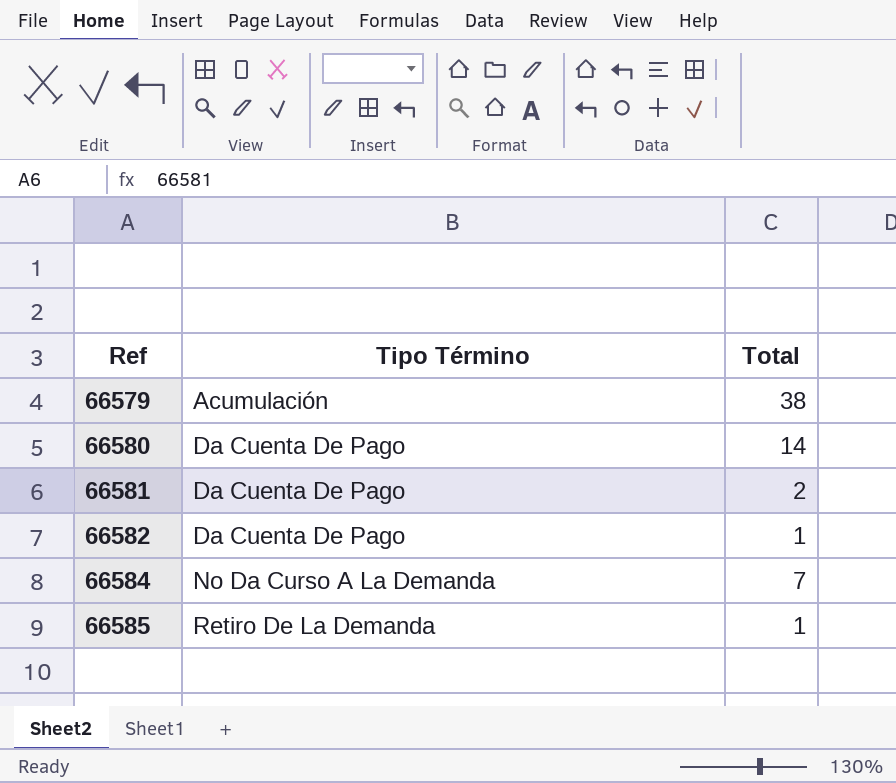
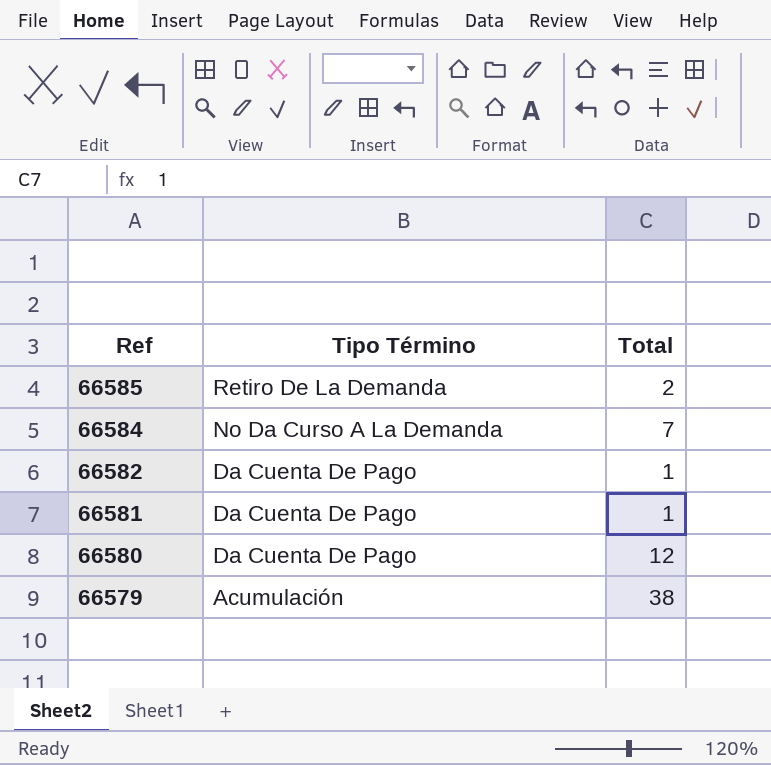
row order: Ref ascending -> Ref descending
66585 | Total: 1 -> 2
66581 | Total: 2 -> 1
66580 | Total: 14 -> 12

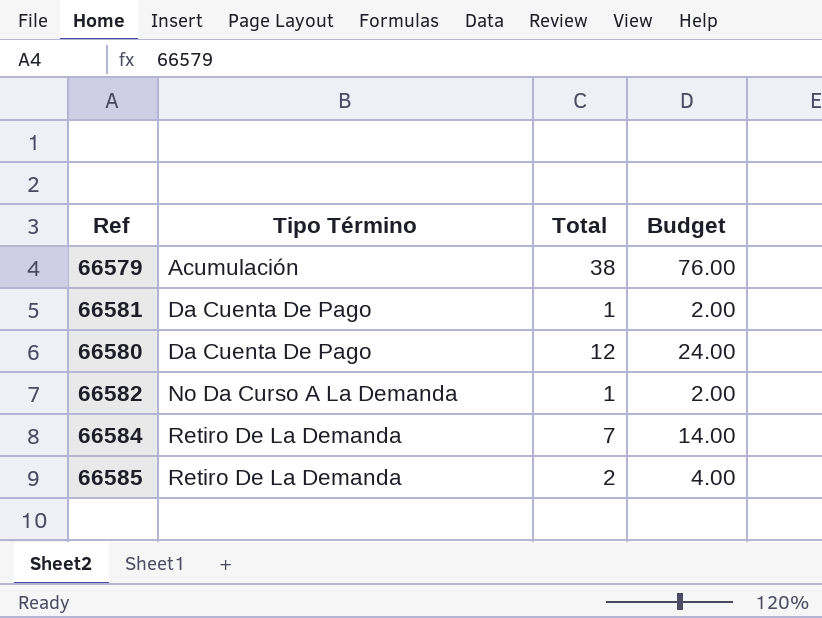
row order: Ref descending -> Tipo Término ascending
column Budget | formula: none -> [Total] * 2
66582 | Tipo Término: Da Cuenta De Pago -> No Da Curso A La Demanda
66584 | Tipo Término: No Da Curso A La Demanda -> Retiro De La Demanda

